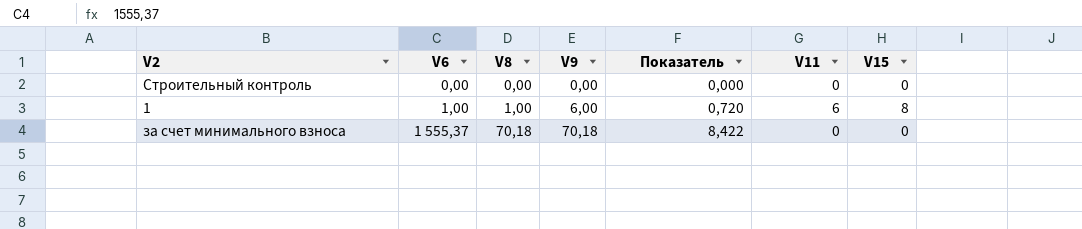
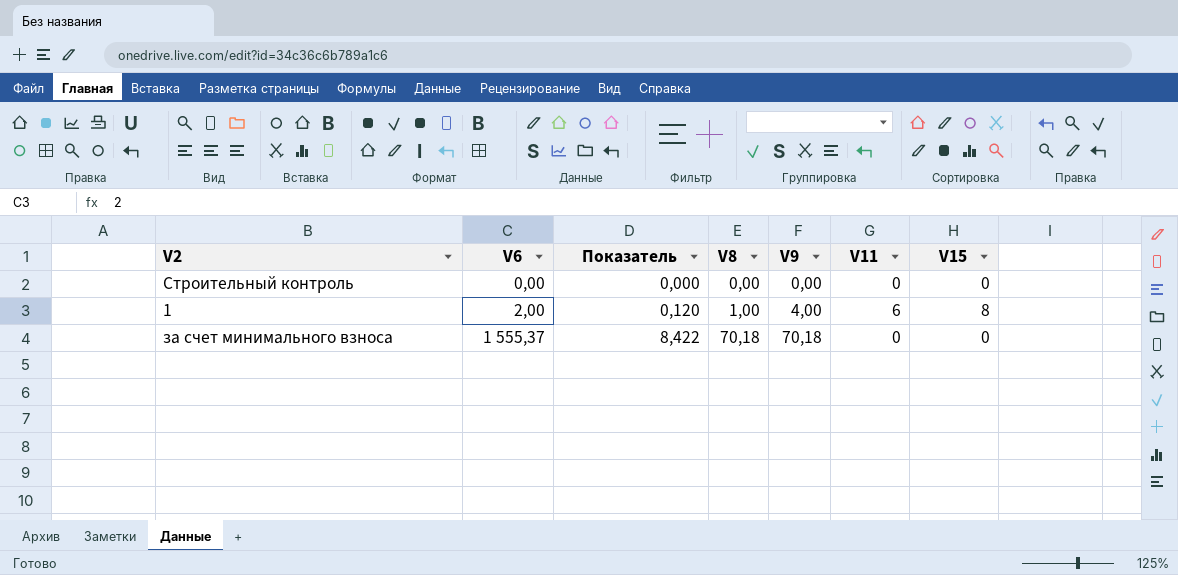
column Показатель | formula: [V9] * 0,12 -> [V8] * 0,12
column Показатель | position: 5 -> 3
1 | V6: 1,00 -> 2,00
1 | V9: 6,00 -> 4,00

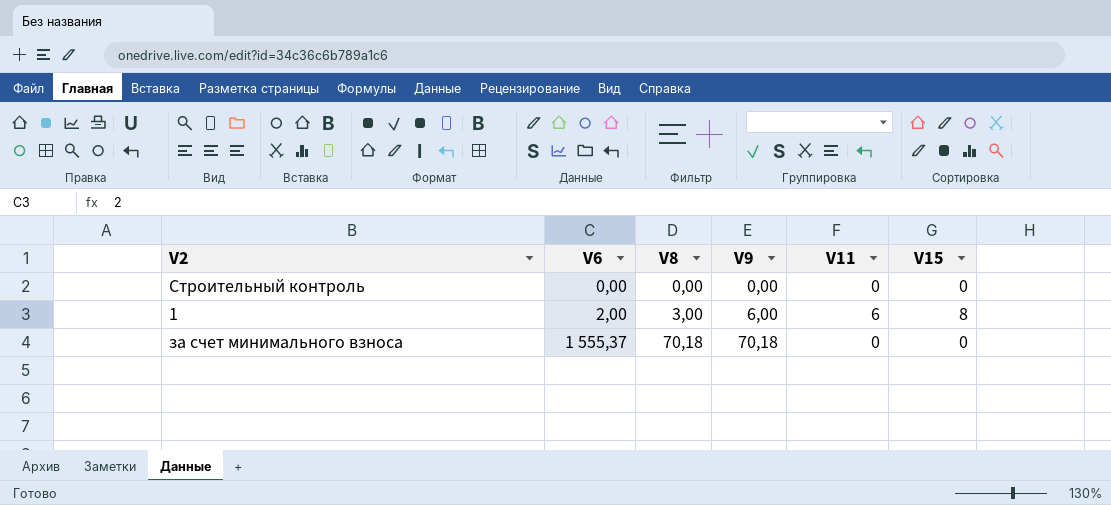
column Показатель | formula: [V8] * 0,12 -> none
1 | V8: 1,00 -> 3,00
1 | V9: 4,00 -> 6,00

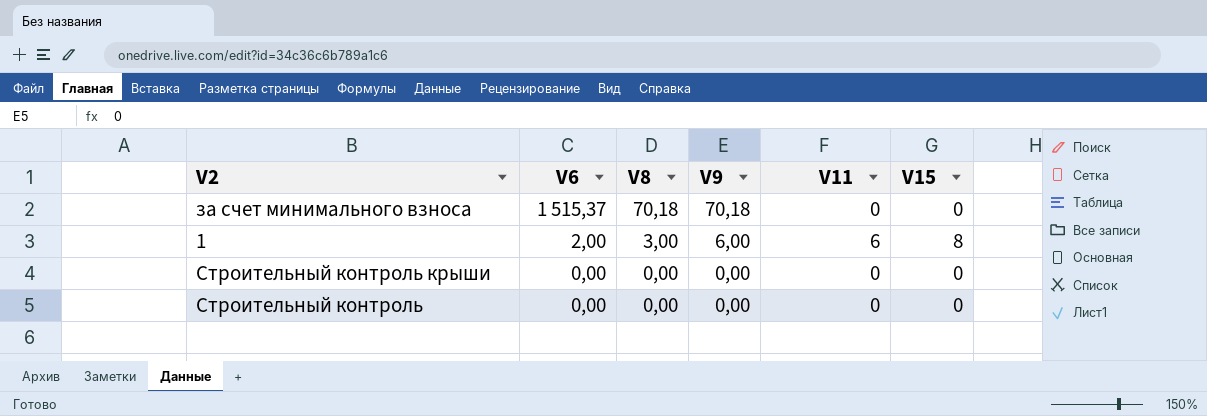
row order: V6 ascending -> V6 descending
за счет минимального взноса | V6: 1 555,37 -> 1 515,37
row Строительный контроль крыши: none -> 0,00 | 0,00 | 0,00 | 0 | 0

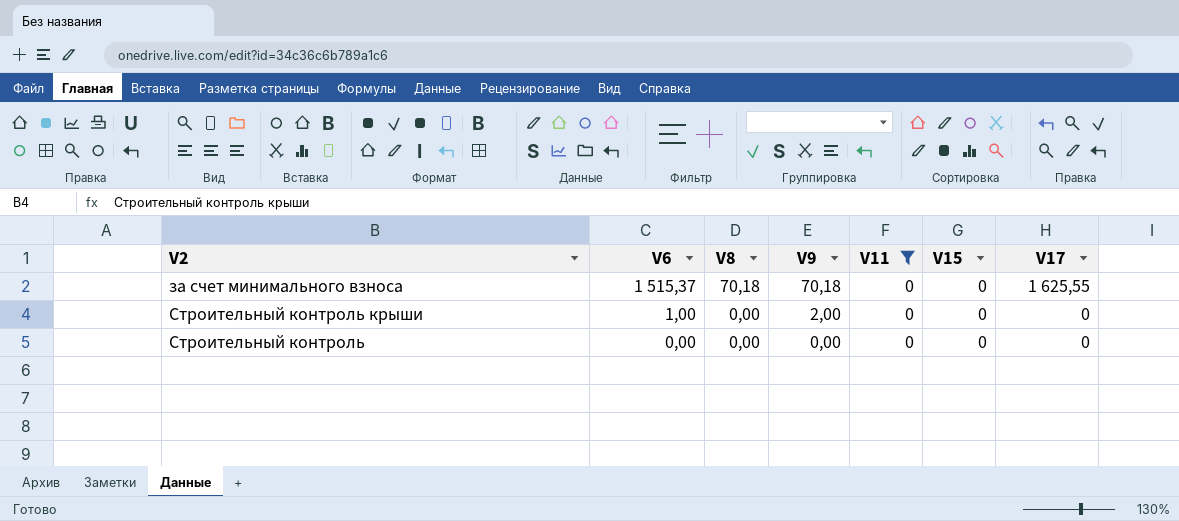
filter: none -> V11 = 0
column V17 | position: none -> 7
Строительный контроль крыши | V6: 0,00 -> 1,00
Строительный контроль крыши | V9: 0,00 -> 2,00

